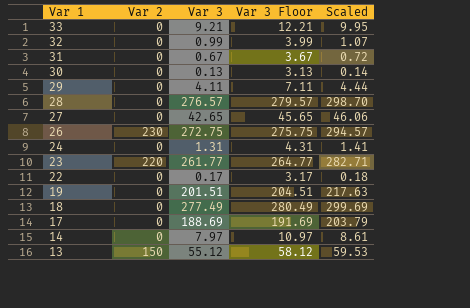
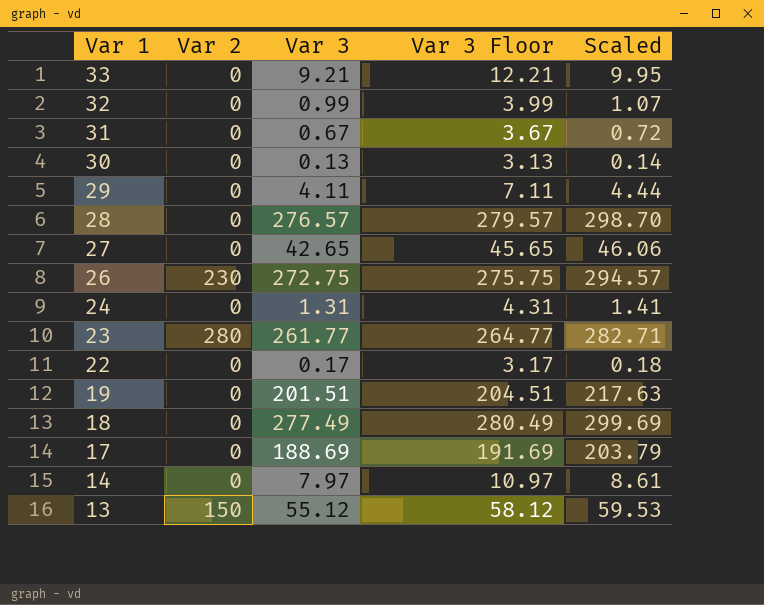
23 | Var 2: 220 -> 280

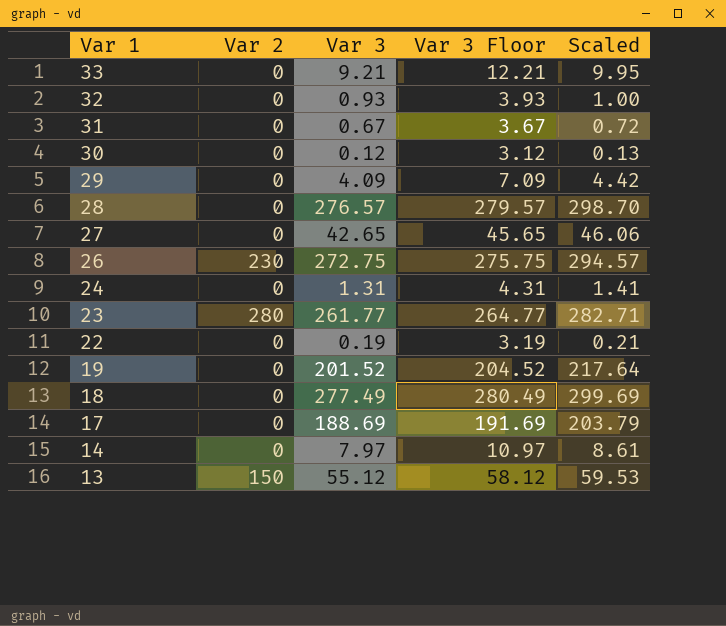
32 | Var 3: 0.99 -> 0.93
32 | Var 3 Floor: 3.99 -> 3.93
32 | Scaled: 1.07 -> 1.00
30 | Var 3: 0.13 -> 0.12
30 | Var 3 Floor: 3.13 -> 3.12
30 | Scaled: 0.14 -> 0.13
29 | Var 3: 4.11 -> 4.09
29 | Var 3 Floor: 7.11 -> 7.09
29 | Scaled: 4.44 -> 4.42
22 | Var 3: 0.17 -> 0.19
22 | Var 3 Floor: 3.17 -> 3.19
22 | Scaled: 0.18 -> 0.21
19 | Var 3: 201.51 -> 201.52
19 | Var 3 Floor: 204.51 -> 204.52
19 | Scaled: 217.63 -> 217.64

